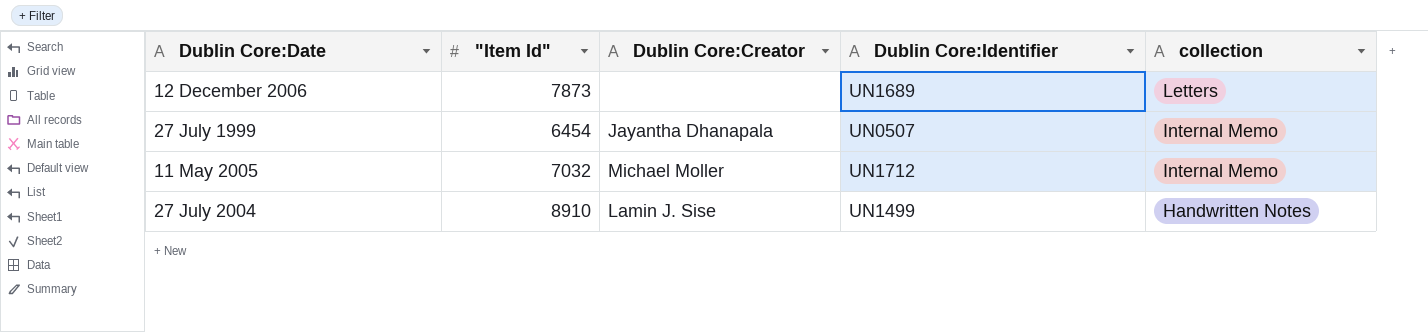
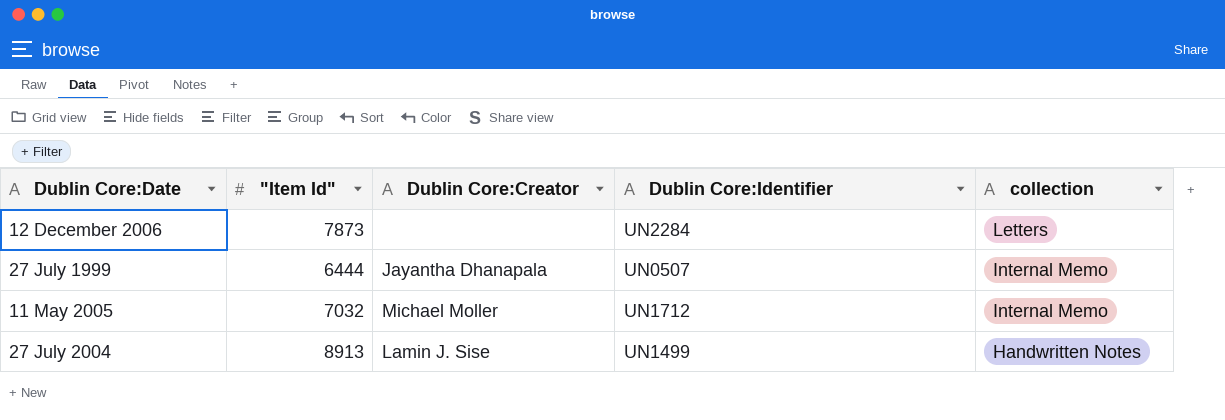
12 December 2006 | Dublin Core:Identifier: UN1689 -> UN2284
27 July 1999 | "Item Id": 6454 -> 6444
27 July 2004 | "Item Id": 8910 -> 8913

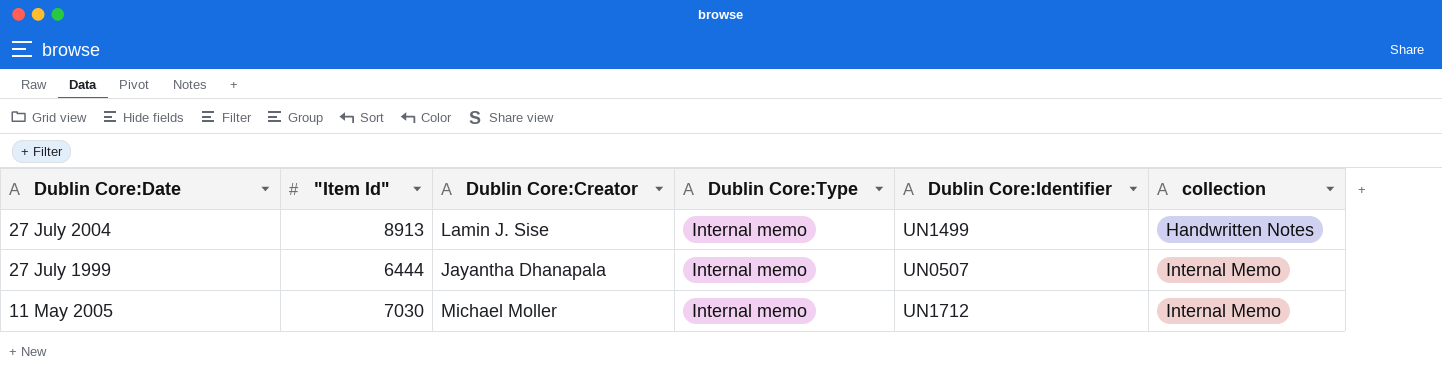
row order: collection descending -> collection ascending
column Dublin Core:Type | position: none -> 4
row 12 December 2006: 7873 | none | UN2284 | Letters -> none
11 May 2005 | "Item Id": 7032 -> 7030

